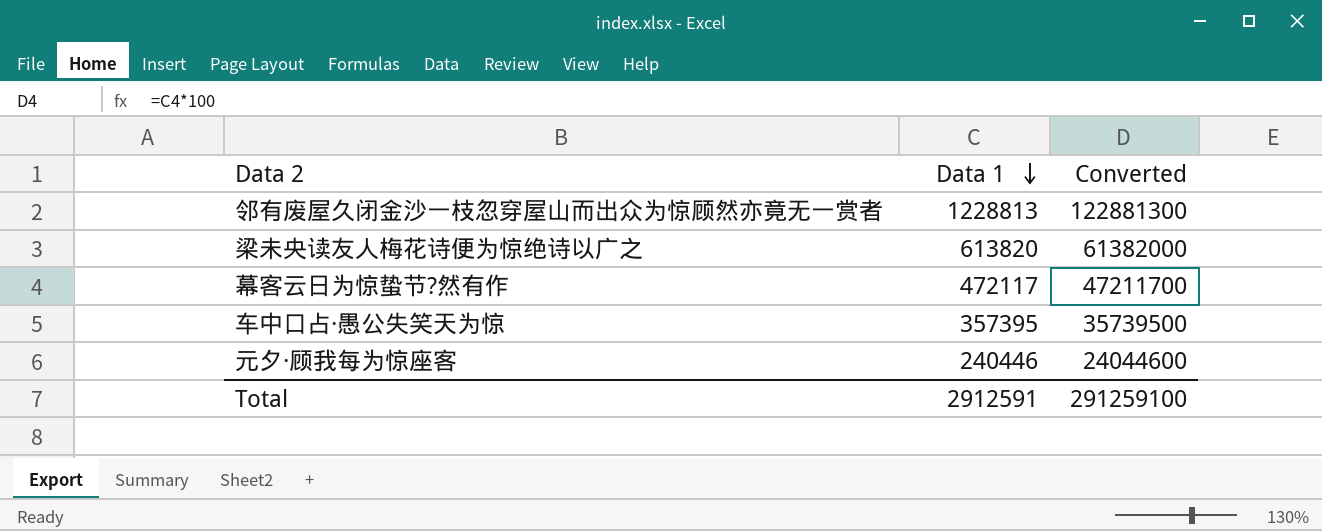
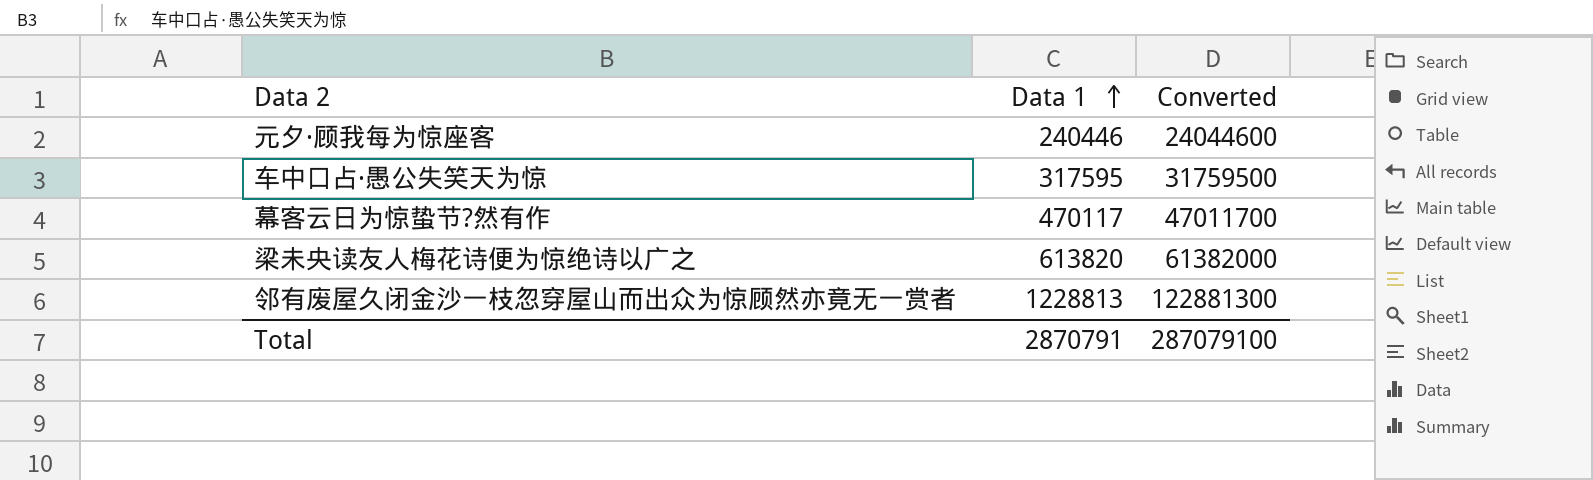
row order: Data 1 descending -> Data 1 ascending
车中口占·愚公失笑天为惊 | Data 1: 357395 -> 317595
车中口占·愚公失笑天为惊 | Converted: 35739500 -> 31759500
幕客云日为惊蛰节?然有作 | Data 1: 472117 -> 470117
幕客云日为惊蛰节?然有作 | Converted: 47211700 -> 47011700
Total | Data 1: 2912591 -> 2870791
Total | Converted: 291259100 -> 287079100

